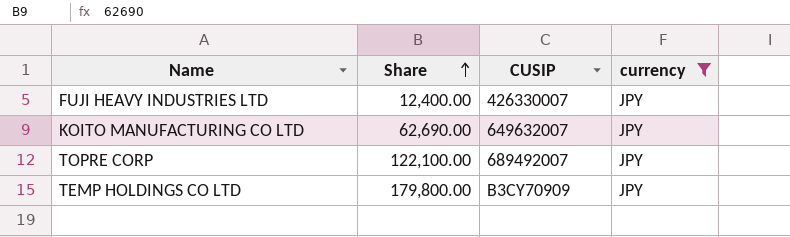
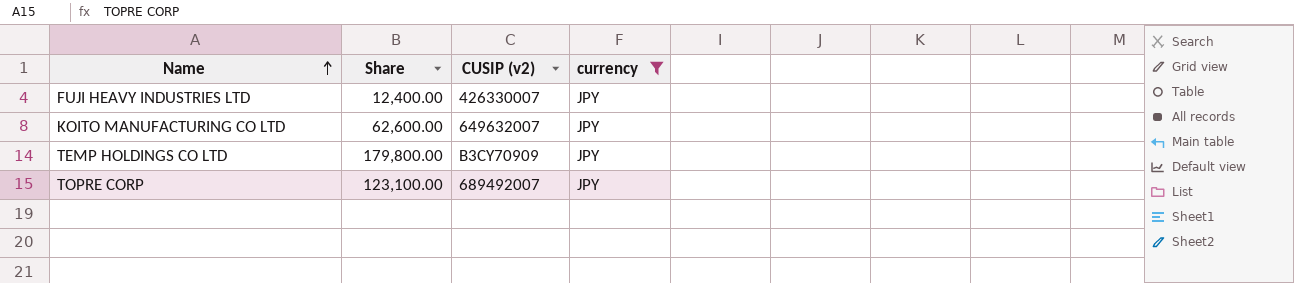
row order: Share ascending -> Name ascending
column name: CUSIP -> CUSIP (v2)
KOITO MANUFACTURING CO LTD | Share: 62,690.00 -> 62,600.00
TOPRE CORP | Share: 122,100.00 -> 123,100.00

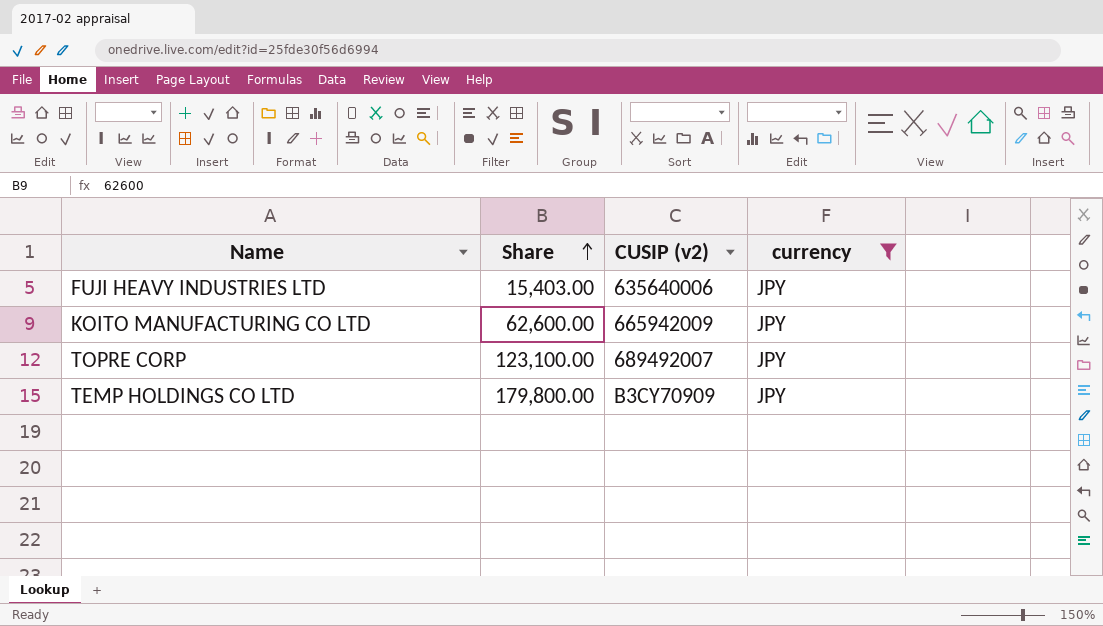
row order: Name ascending -> Share ascending
FUJI HEAVY INDUSTRIES LTD | Share: 12,400.00 -> 15,403.00
FUJI HEAVY INDUSTRIES LTD | CUSIP (v2): 426330007 -> 635640006
KOITO MANUFACTURING CO LTD | CUSIP (v2): 649632007 -> 665942009

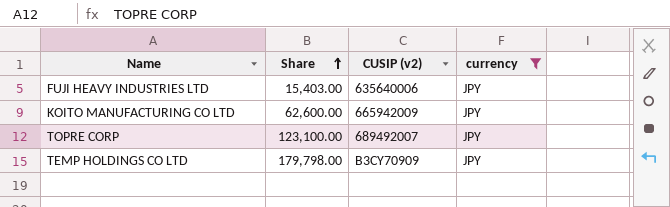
TEMP HOLDINGS CO LTD | Share: 179,800.00 -> 179,798.00

